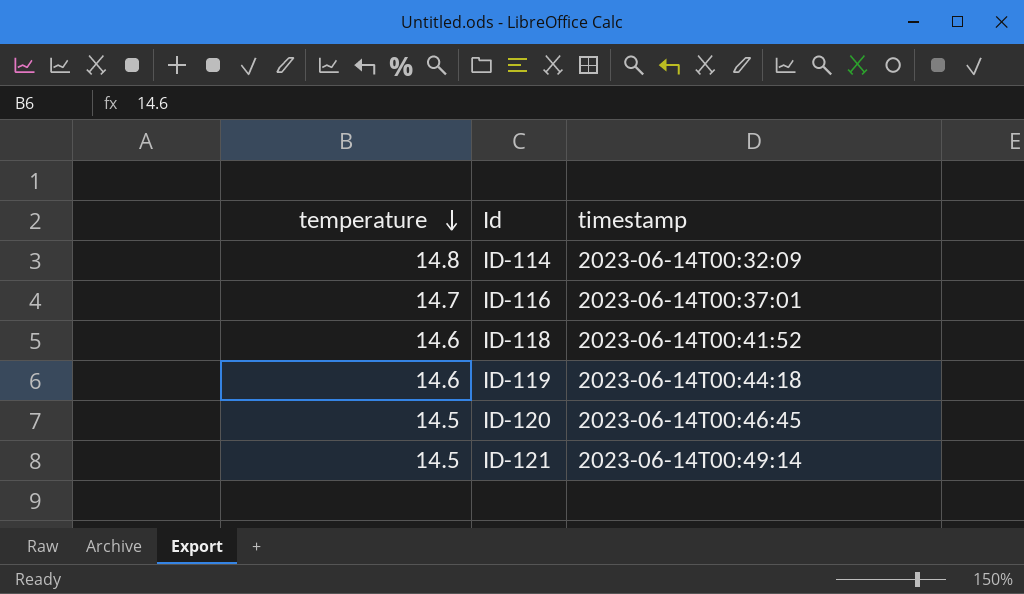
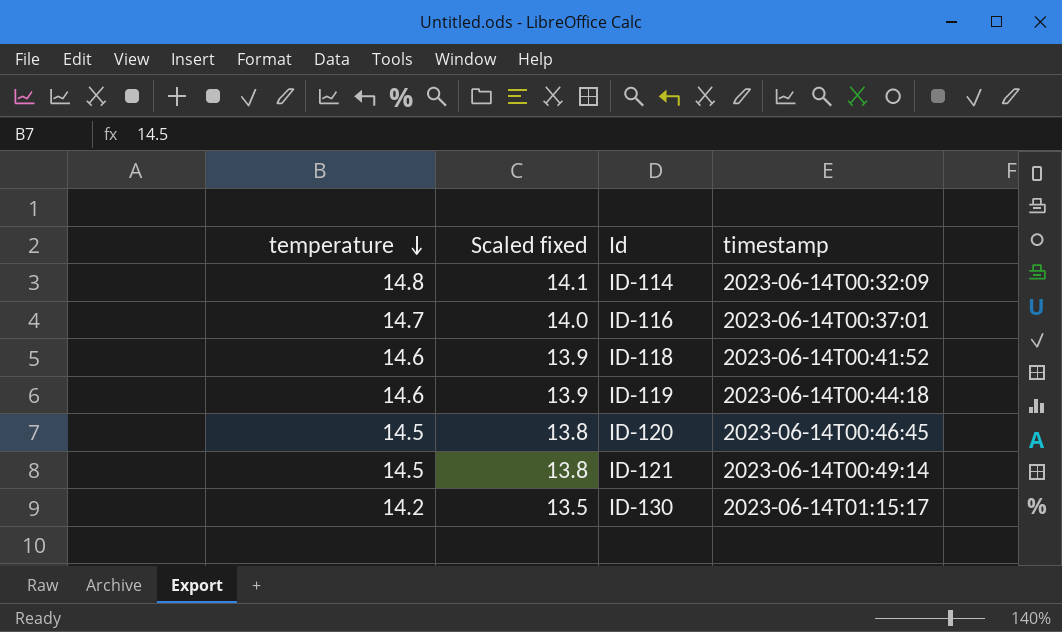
column Scaled fixed | formula: none -> [temperature] * 0.95
row ID-130: none -> 14.2 | 13.5 | 2023-06-14T01:15:17

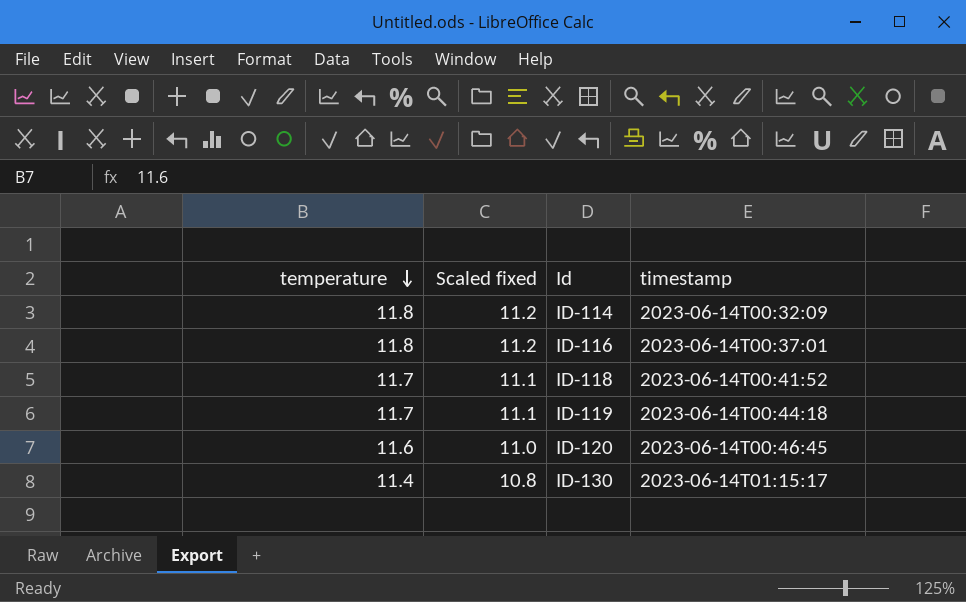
row ID-121: 14.5 | 13.8 | 2023-06-14T00:49:14 -> none
ID-114 | temperature: 14.8 -> 11.8
ID-114 | Scaled fixed: 14.1 -> 11.2
ID-116 | temperature: 14.7 -> 11.8
ID-116 | Scaled fixed: 14.0 -> 11.2
ID-118 | temperature: 14.6 -> 11.7
ID-118 | Scaled fixed: 13.9 -> 11.1
ID-119 | temperature: 14.6 -> 11.7
ID-119 | Scaled fixed: 13.9 -> 11.1
ID-120 | temperature: 14.5 -> 11.6
ID-120 | Scaled fixed: 13.8 -> 11.0
ID-130 | temperature: 14.2 -> 11.4
ID-130 | Scaled fixed: 13.5 -> 10.8

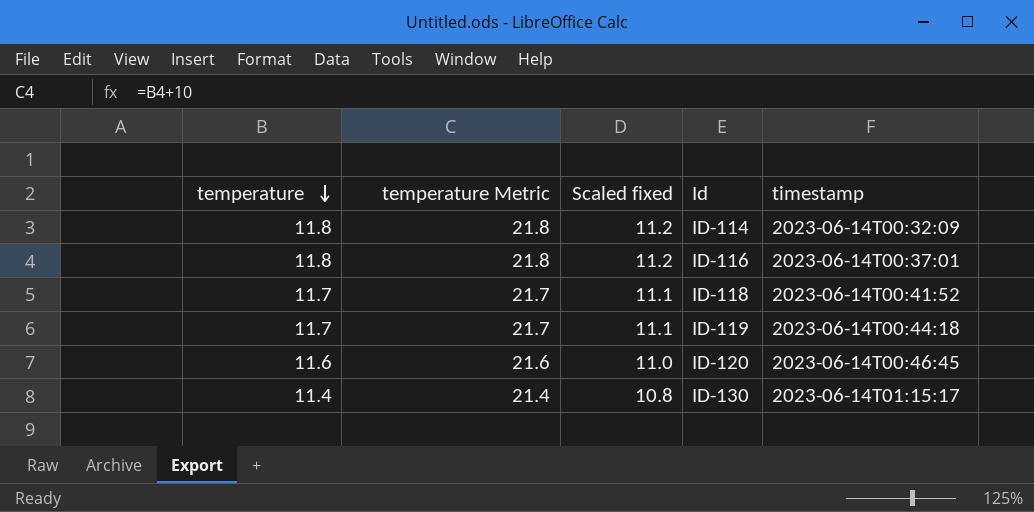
column temperature Metric | formula: none -> [temperature] + 10

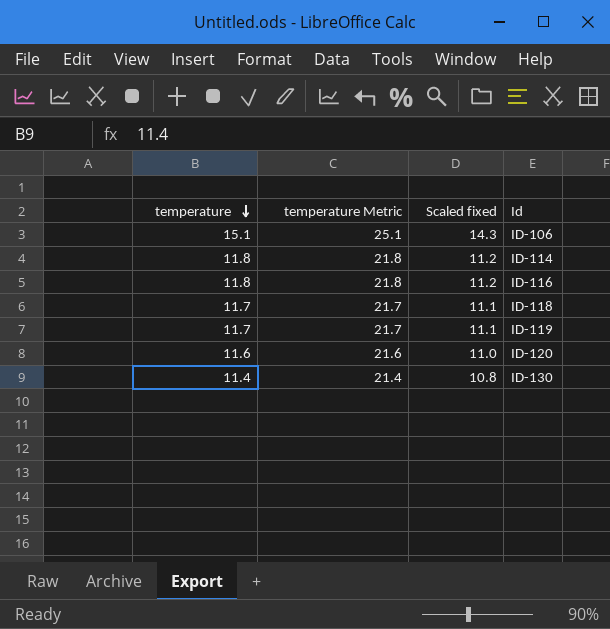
column timestamp | position: 5 -> none
row ID-106: none -> 15.1 | 25.1 | 14.3

